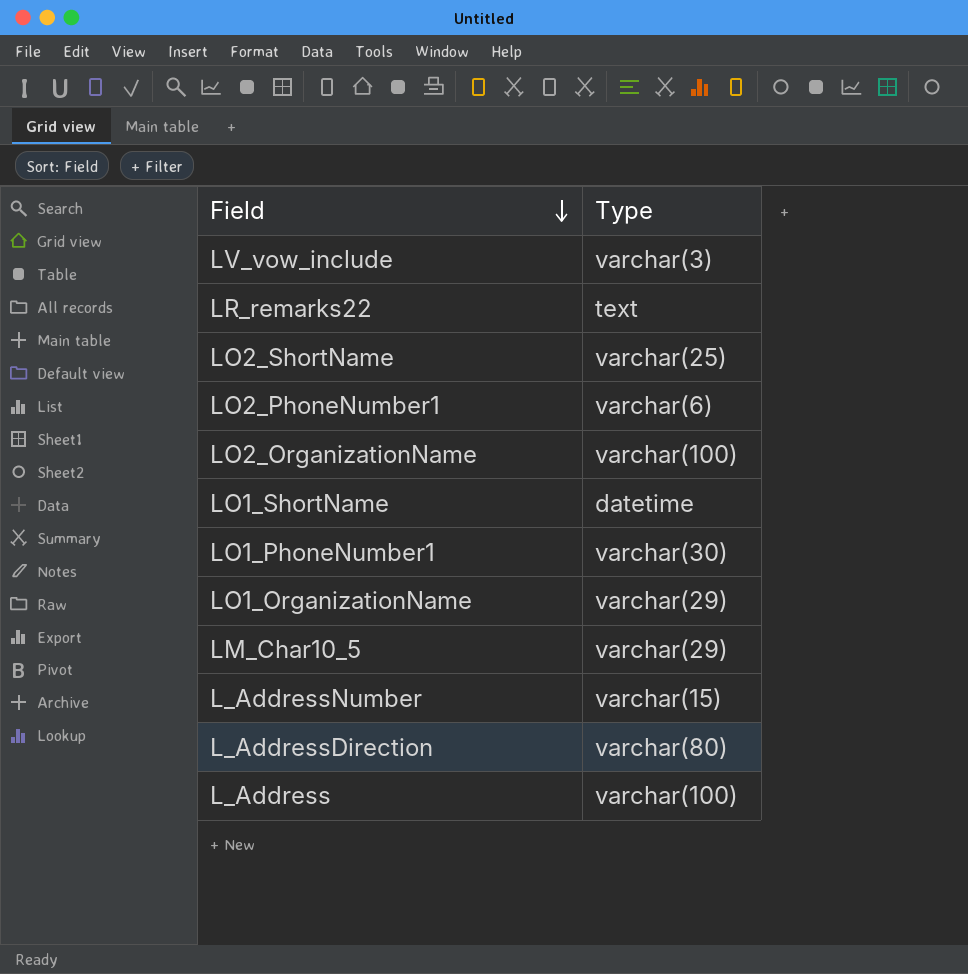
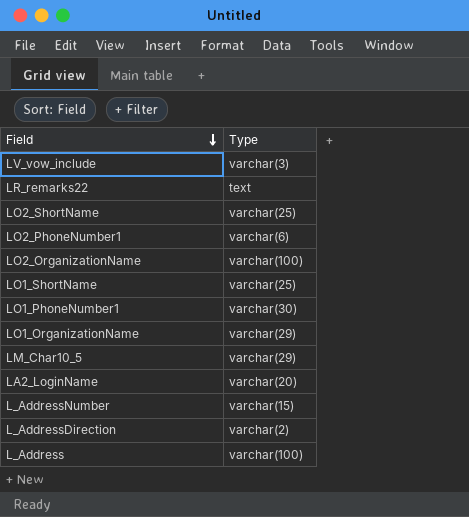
LO1_ShortName | Type: datetime -> varchar(25)
row LA2_LoginName: none -> varchar(20)
L_AddressDirection | Type: varchar(80) -> varchar(2)

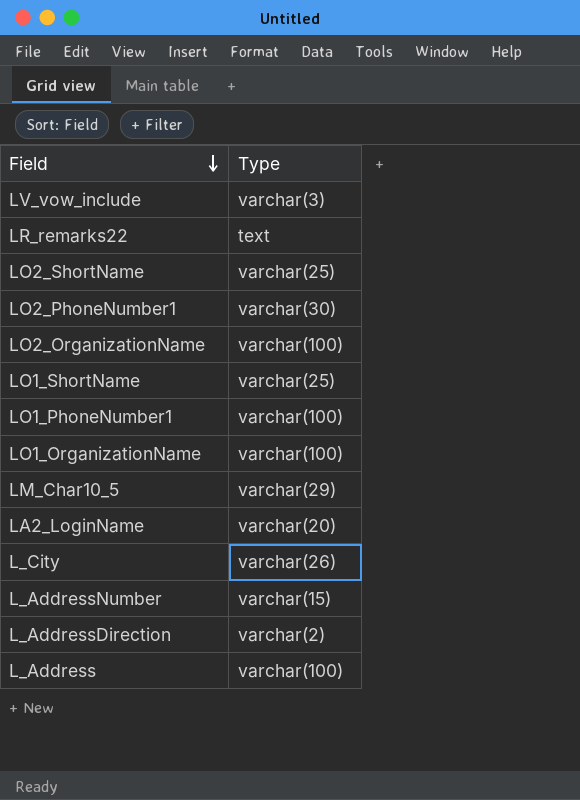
LO2_PhoneNumber1 | Type: varchar(6) -> varchar(30)
LO1_PhoneNumber1 | Type: varchar(30) -> varchar(100)
LO1_OrganizationName | Type: varchar(29) -> varchar(100)
row L_City: none -> varchar(26)

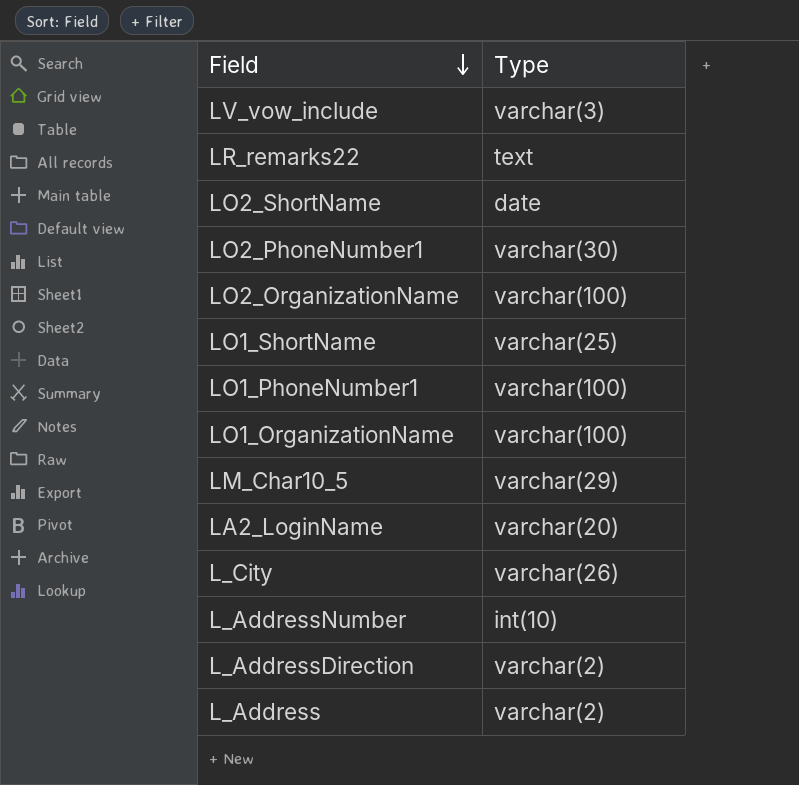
LO2_ShortName | Type: varchar(25) -> date
L_AddressNumber | Type: varchar(15) -> int(10)
L_Address | Type: varchar(100) -> varchar(2)

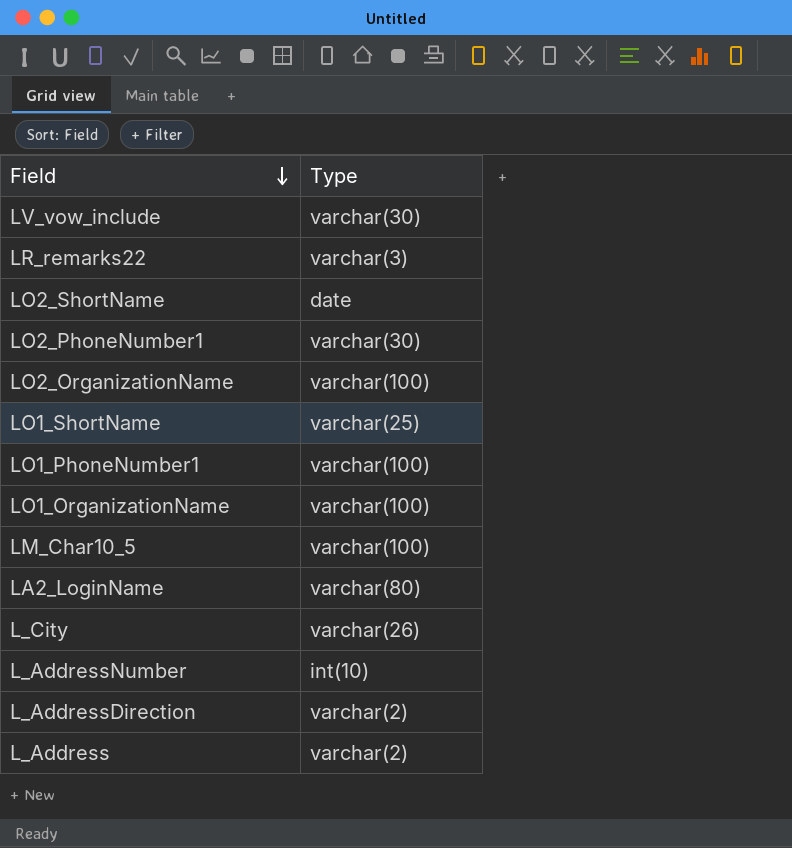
LV_vow_include | Type: varchar(3) -> varchar(30)
LR_remarks22 | Type: text -> varchar(3)
LM_Char10_5 | Type: varchar(29) -> varchar(100)
LA2_LoginName | Type: varchar(20) -> varchar(80)

